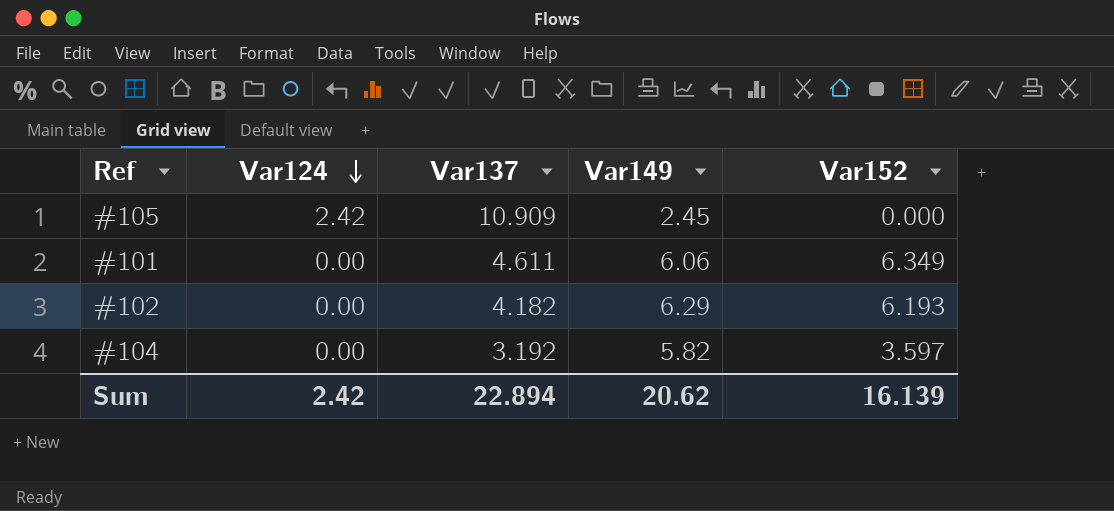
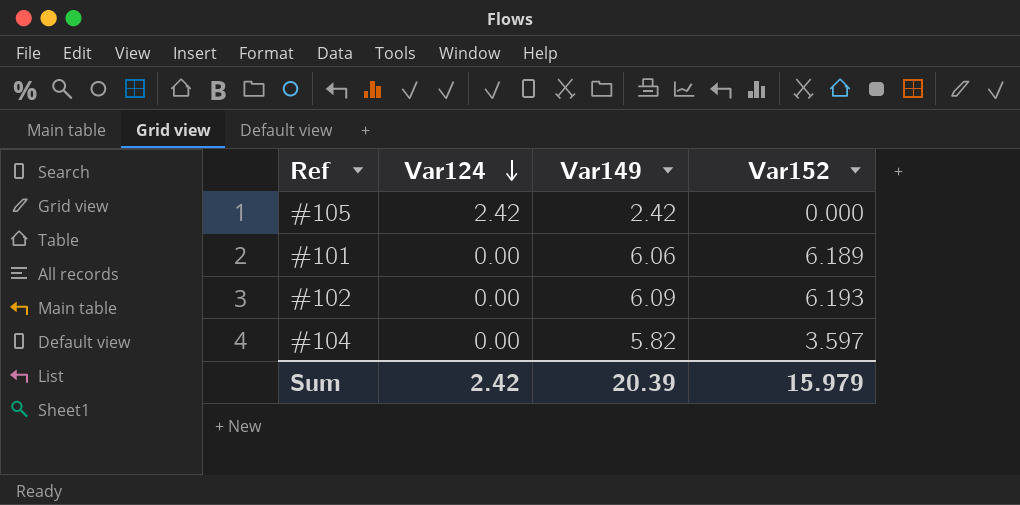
column Var137 | position: 3 -> none
#105 | Var149: 2.45 -> 2.42
#101 | Var152: 6.349 -> 6.189
#102 | Var149: 6.29 -> 6.09
Sum | Var149: 20.62 -> 20.39
Sum | Var152: 16.139 -> 15.979

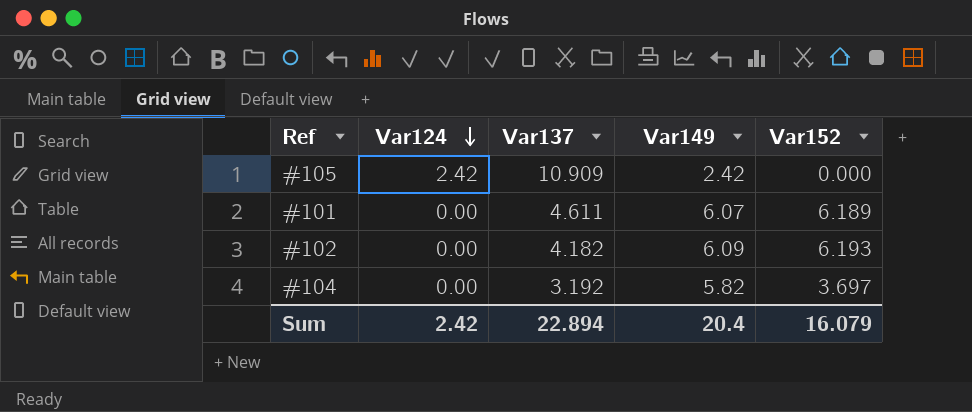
column Var137 | position: none -> 3
#101 | Var149: 6.06 -> 6.07
#104 | Var152: 3.597 -> 3.697
Sum | Var149: 20.39 -> 20.4
Sum | Var152: 15.979 -> 16.079

